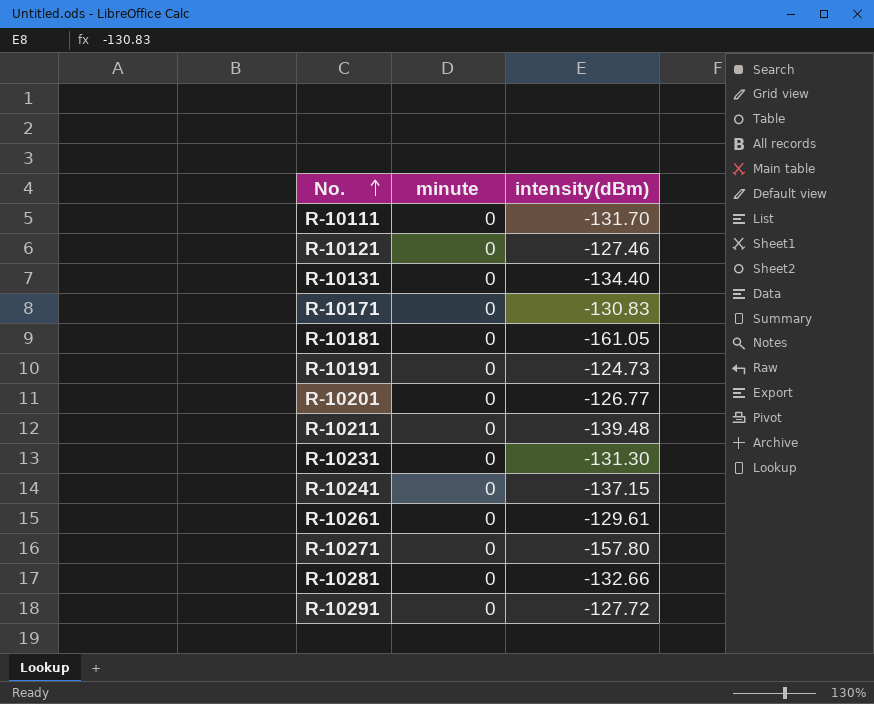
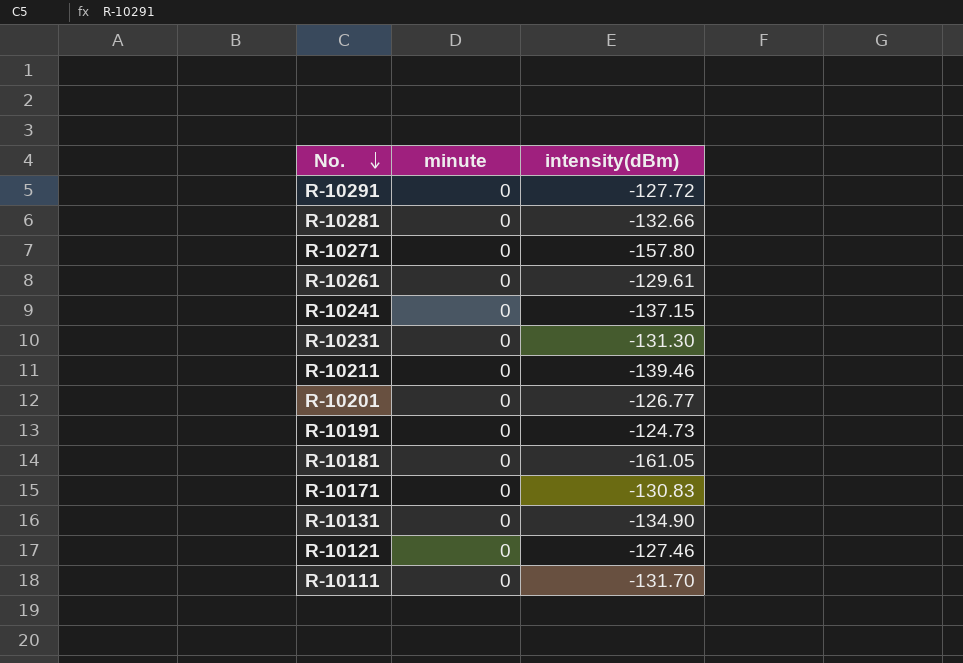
row order: No. ascending -> No. descending
R-10211 | intensity(dBm): -139.48 -> -139.46
R-10131 | intensity(dBm): -134.40 -> -134.90

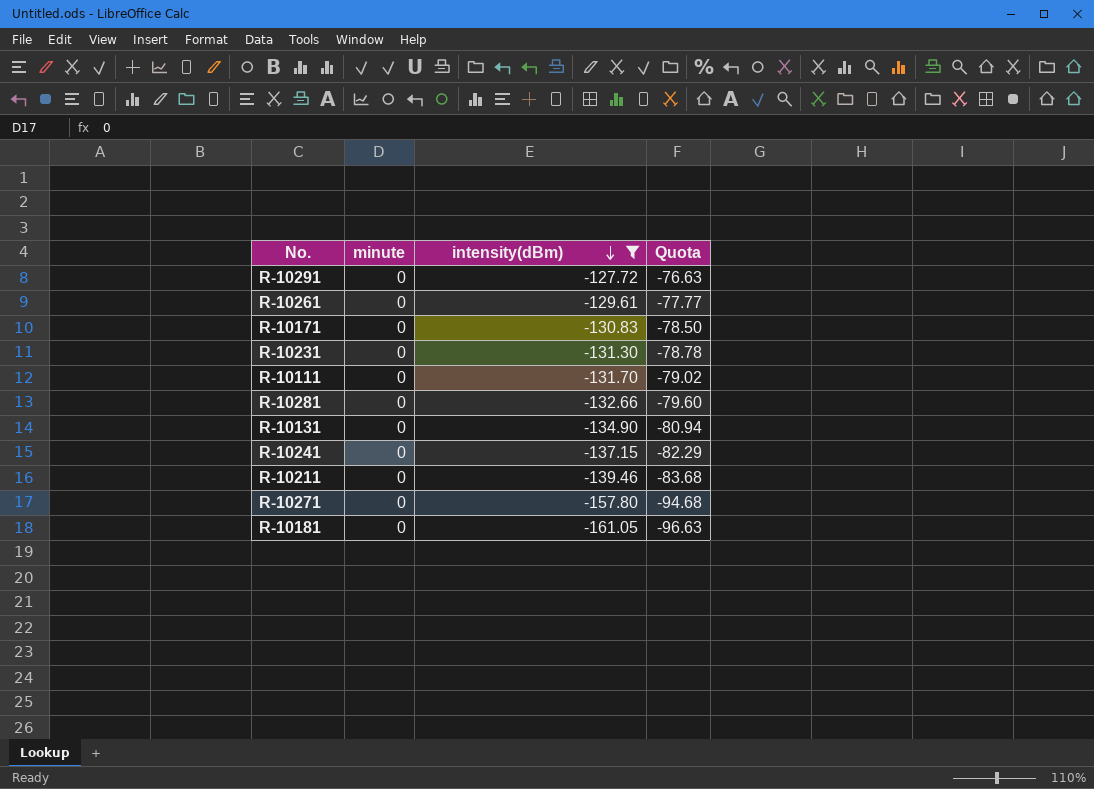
filter: none -> intensity(dBm) <= -127.72
row order: No. descending -> intensity(dBm) descending
column Quota | formula: none -> [intensity(dBm)] * 0.6

